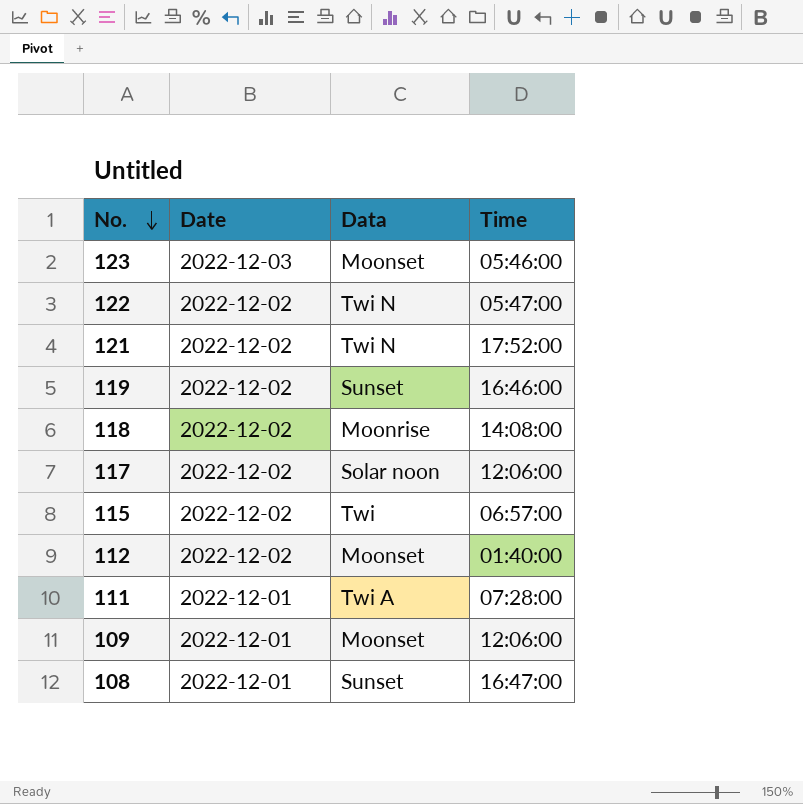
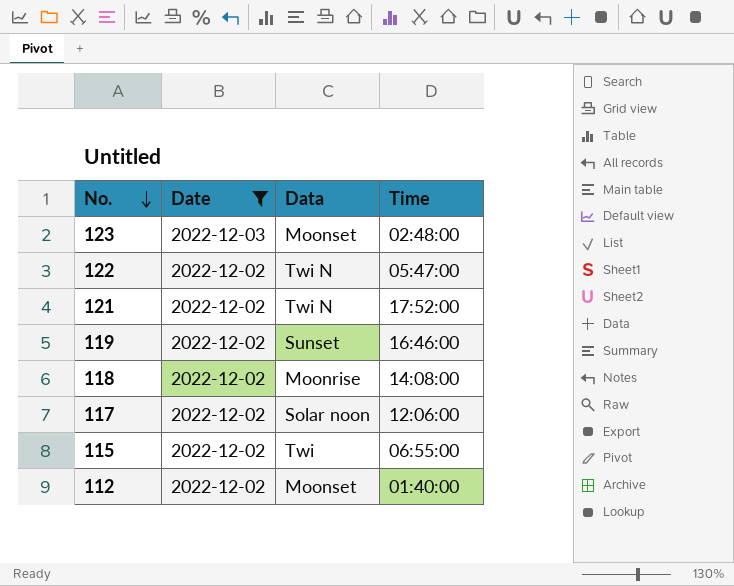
filter: none -> Date != 2022-12-01
123 | Time: 05:46:00 -> 02:48:00
115 | Time: 06:57:00 -> 06:55:00

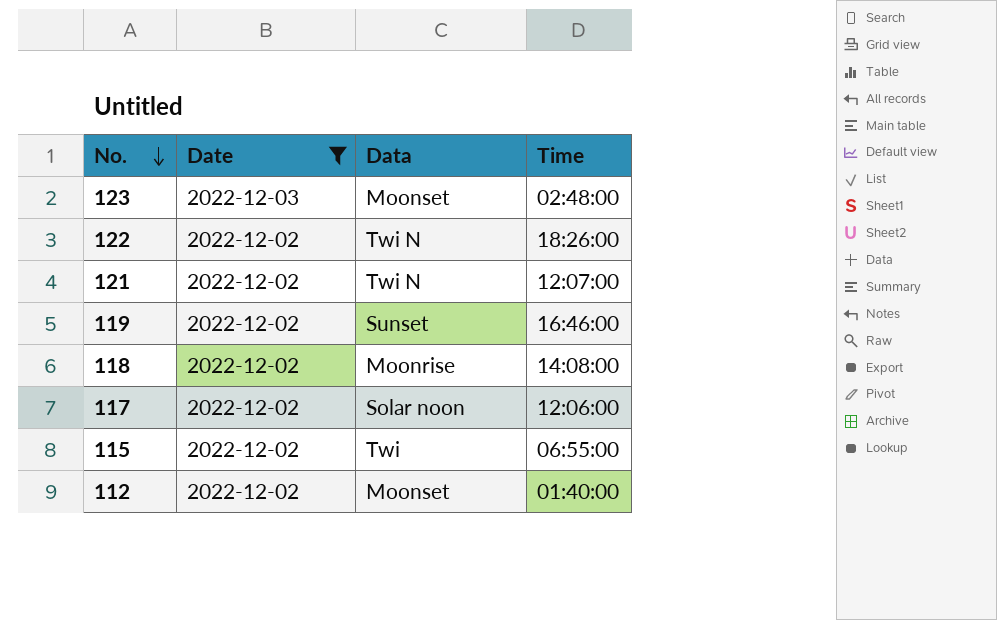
122 | Time: 05:47:00 -> 18:26:00
121 | Time: 17:52:00 -> 12:07:00

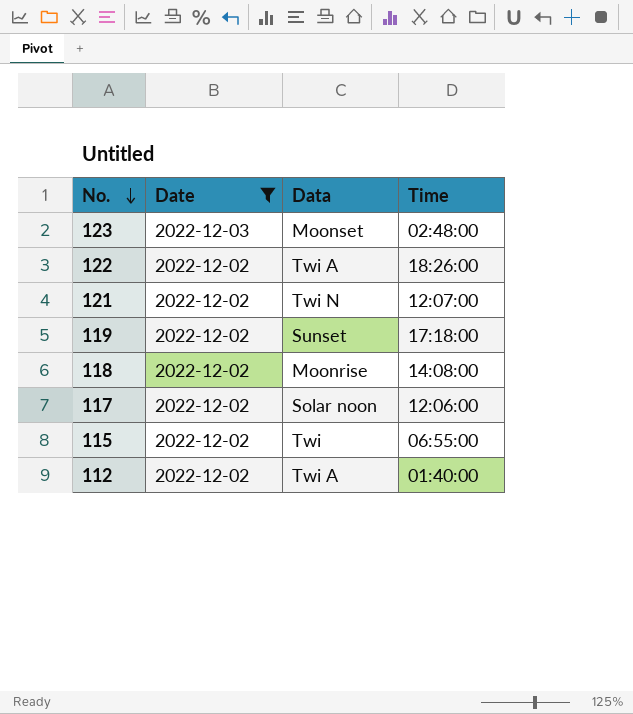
122 | Data: Twi N -> Twi A
119 | Time: 16:46:00 -> 17:18:00
112 | Data: Moonset -> Twi A

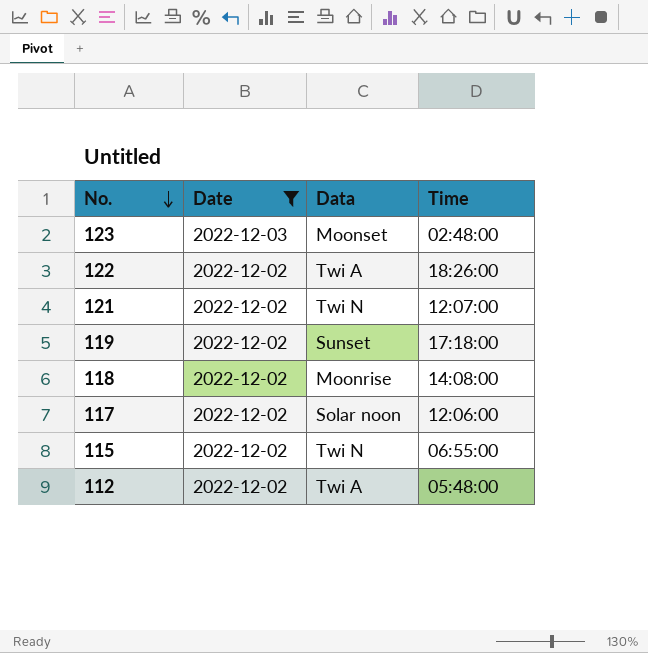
115 | Data: Twi -> Twi N
112 | Time: 01:40:00 -> 05:48:00

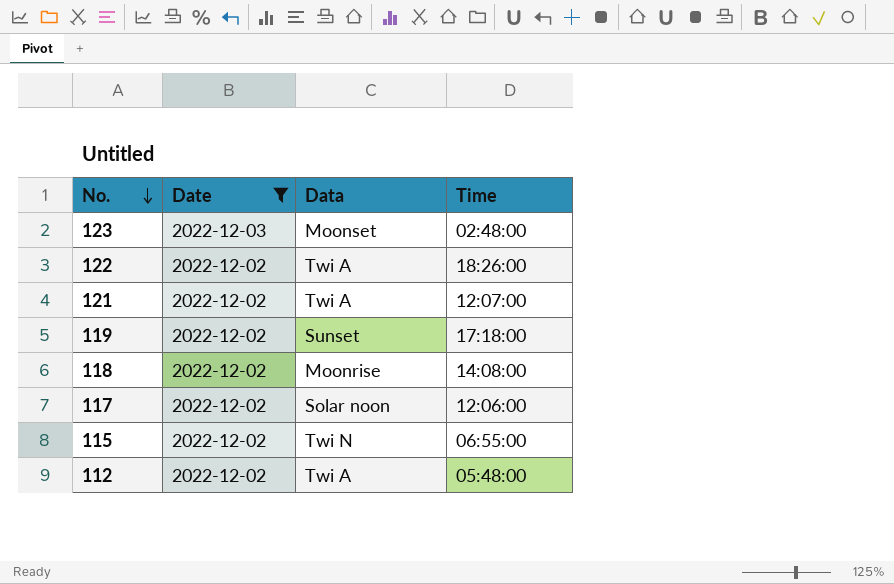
121 | Data: Twi N -> Twi A

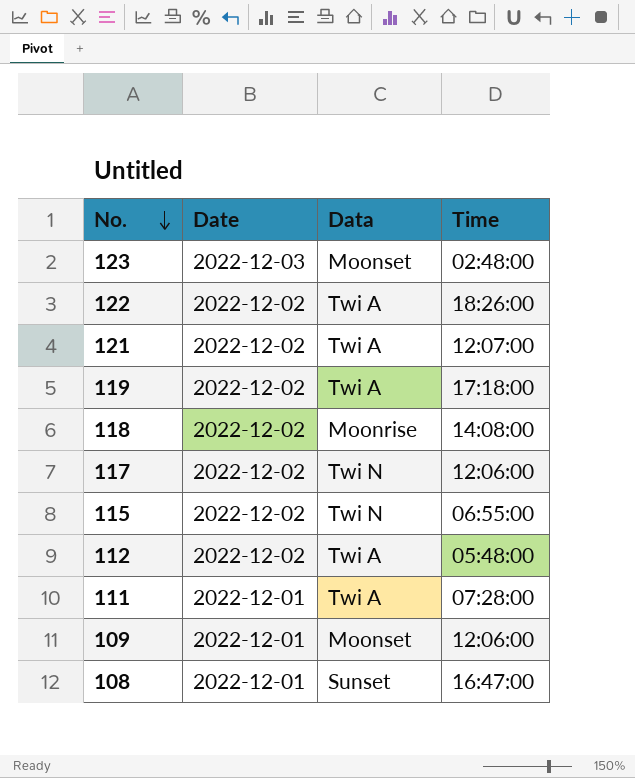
filter: Date != 2022-12-01 -> none
119 | Data: Sunset -> Twi A
117 | Data: Solar noon -> Twi N

